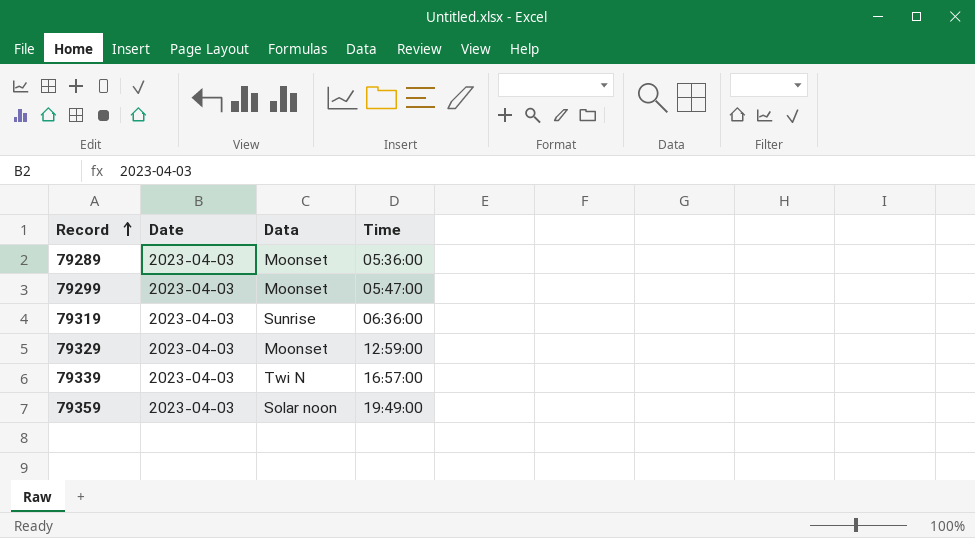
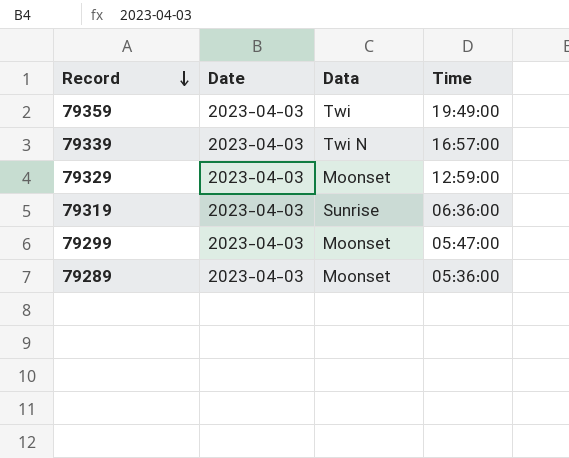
row order: Record ascending -> Record descending
79359 | Data: Solar noon -> Twi

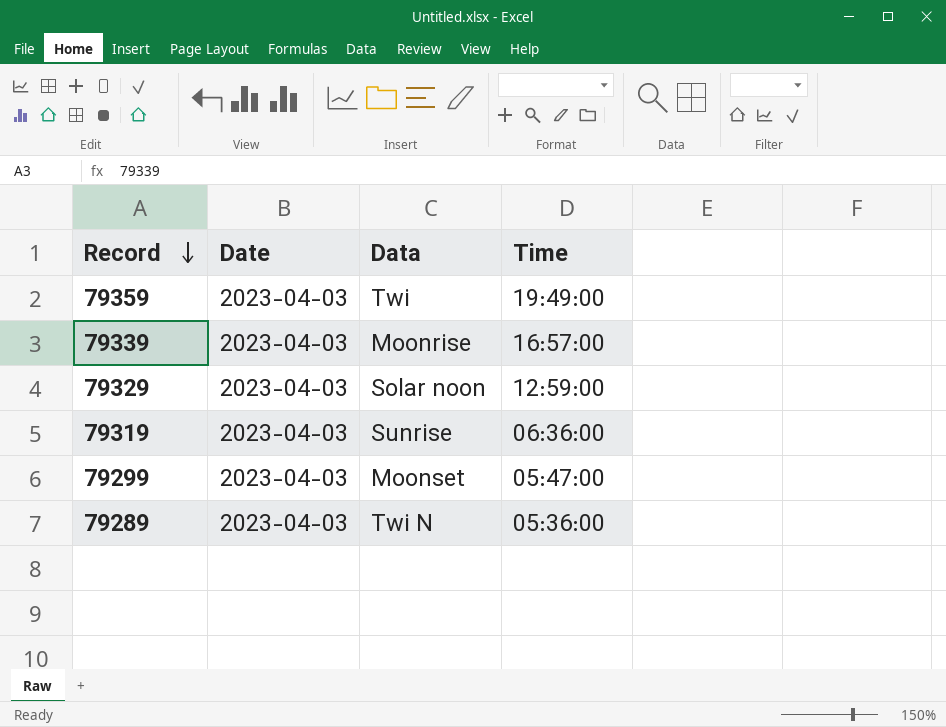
79339 | Data: Twi N -> Moonrise
79329 | Data: Moonset -> Solar noon
79289 | Data: Moonset -> Twi N

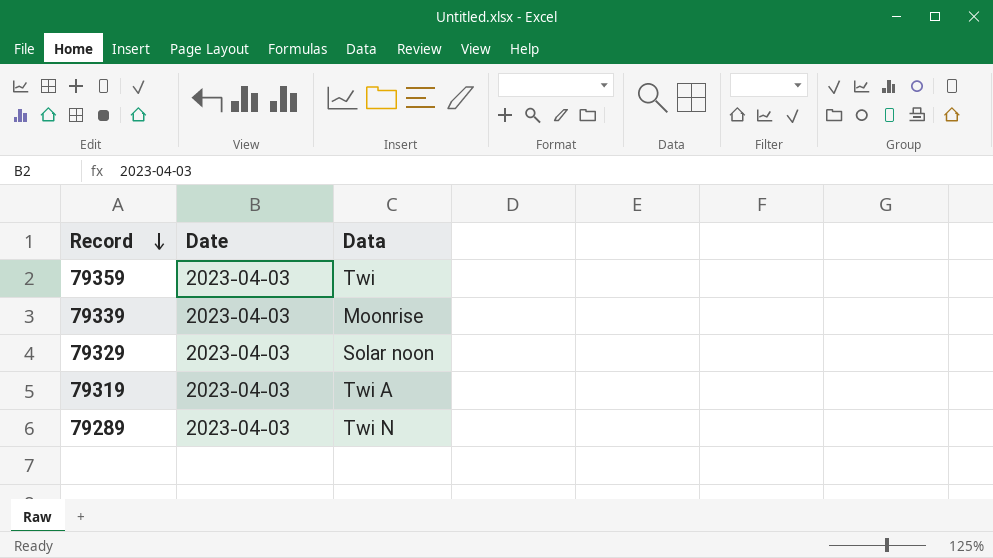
column Time | position: 4 -> none
row 79299: 2023-04-03 | Moonset | 05:47:00 -> none
79319 | Data: Sunrise -> Twi A

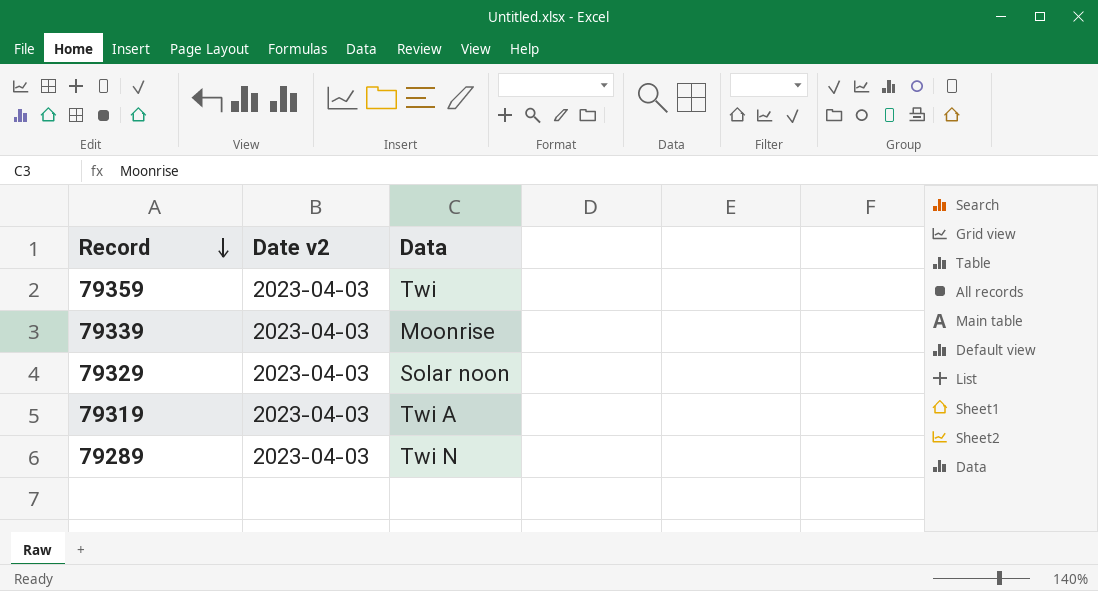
column name: Date -> Date v2

